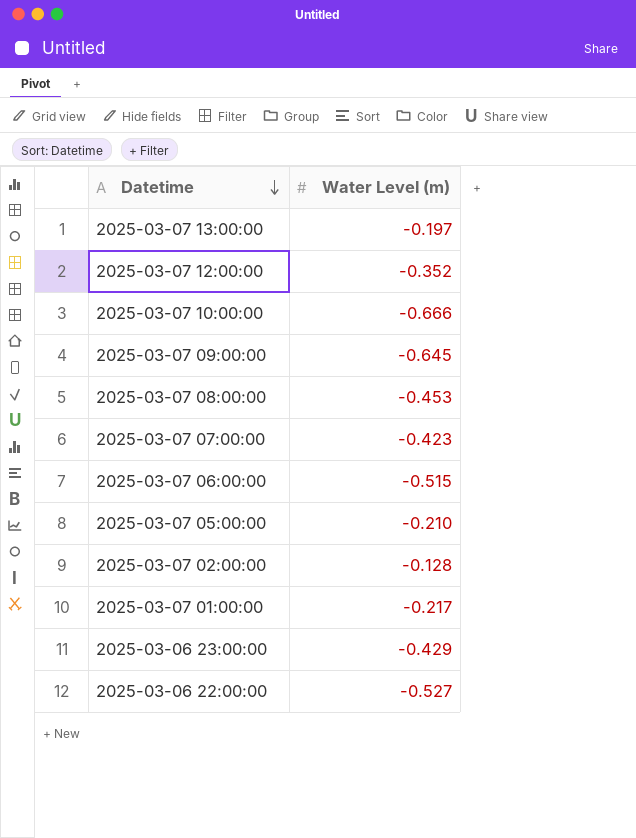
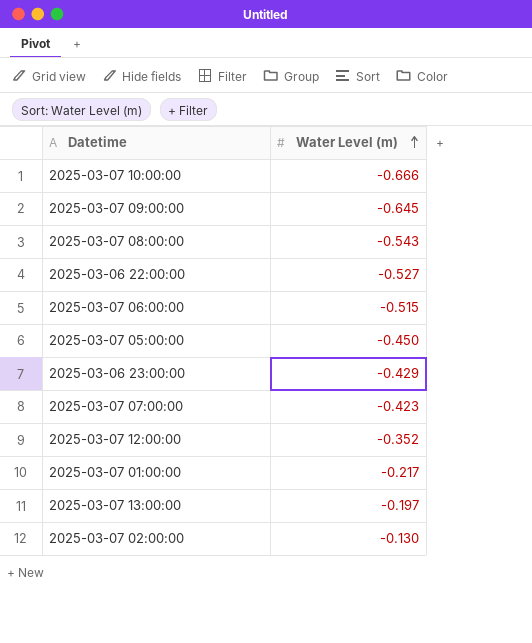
row order: Datetime descending -> Water Level (m) ascending
2025-03-07 08:00:00 | Water Level (m): -0.453 -> -0.543
2025-03-07 05:00:00 | Water Level (m): -0.210 -> -0.450
2025-03-07 02:00:00 | Water Level (m): -0.128 -> -0.130

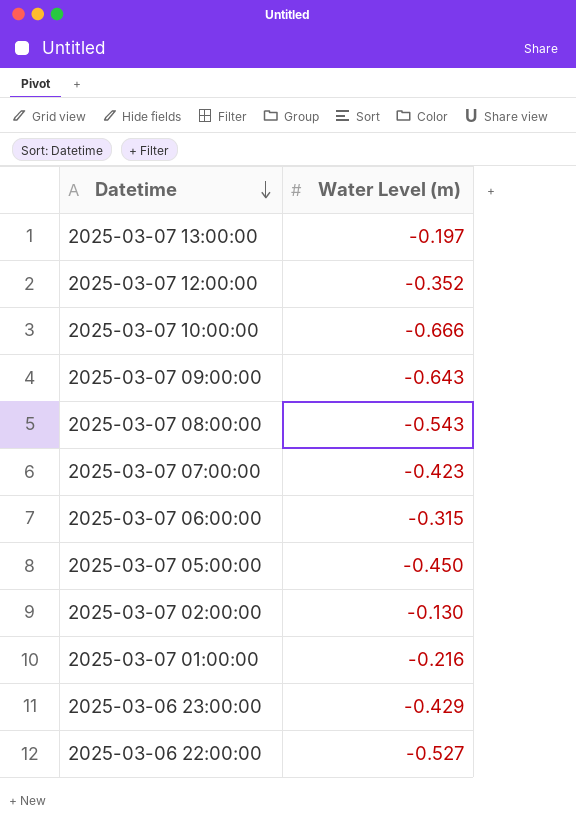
row order: Water Level (m) ascending -> Datetime descending
2025-03-07 09:00:00 | Water Level (m): -0.645 -> -0.643
2025-03-07 06:00:00 | Water Level (m): -0.515 -> -0.315
2025-03-07 01:00:00 | Water Level (m): -0.217 -> -0.216

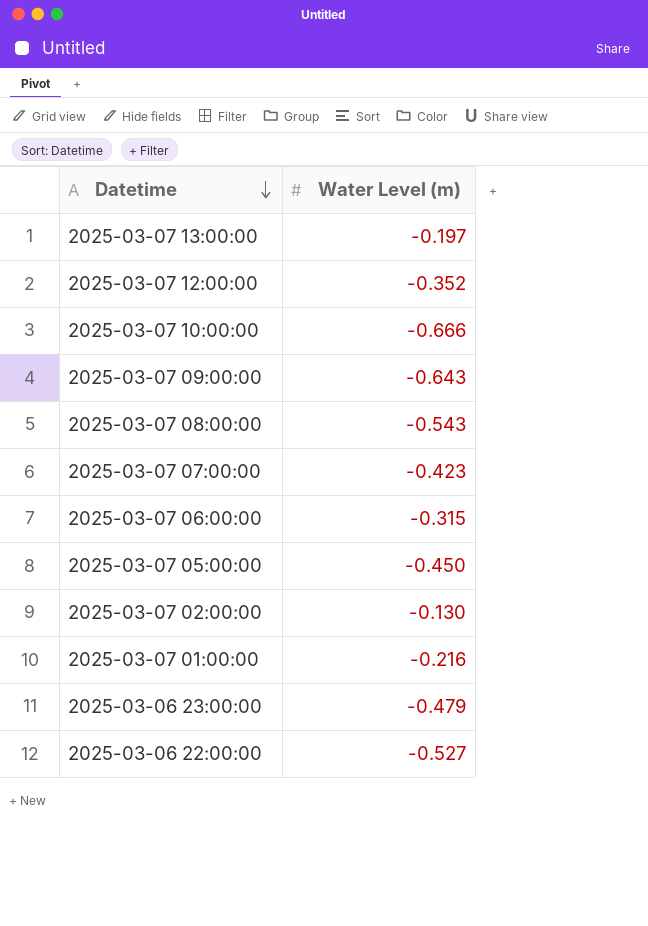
2025-03-06 23:00:00 | Water Level (m): -0.429 -> -0.479

